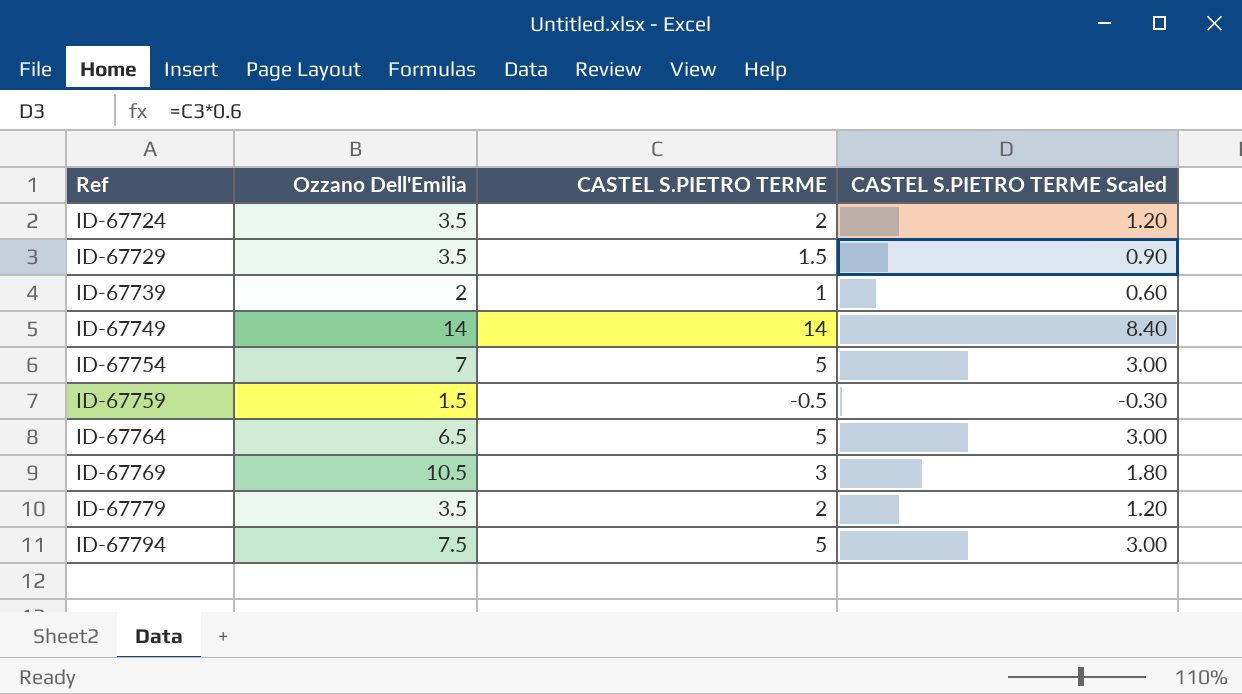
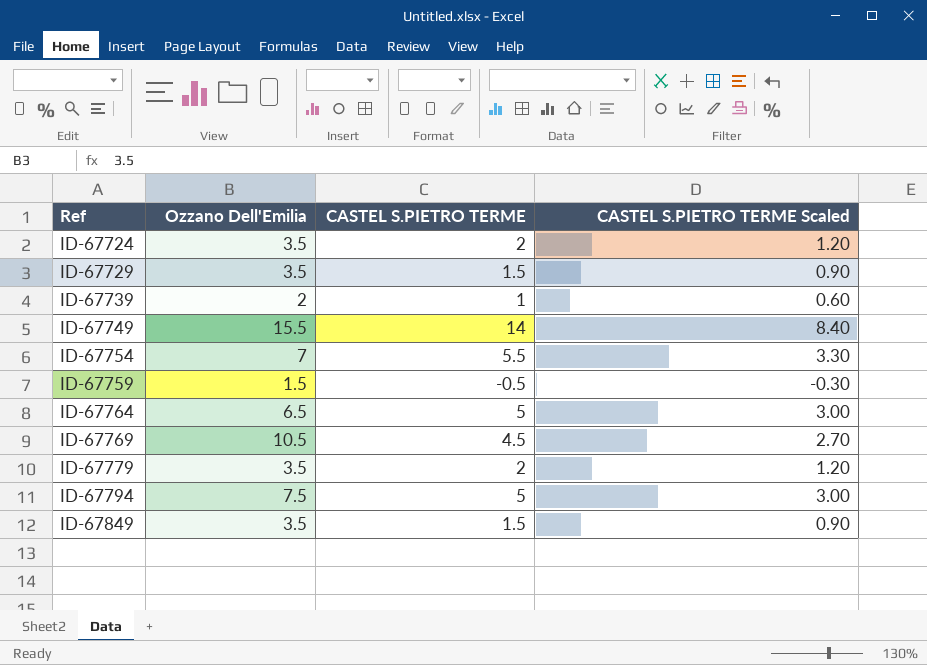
ID-67749 | Ozzano Dell'Emilia: 14 -> 15.5
ID-67754 | CASTEL S.PIETRO TERME: 5 -> 5.5
ID-67754 | CASTEL S.PIETRO TERME Scaled: 3.00 -> 3.30
ID-67769 | CASTEL S.PIETRO TERME: 3 -> 4.5
ID-67769 | CASTEL S.PIETRO TERME Scaled: 1.80 -> 2.70
row ID-67849: none -> 3.5 | 1.5 | 0.90

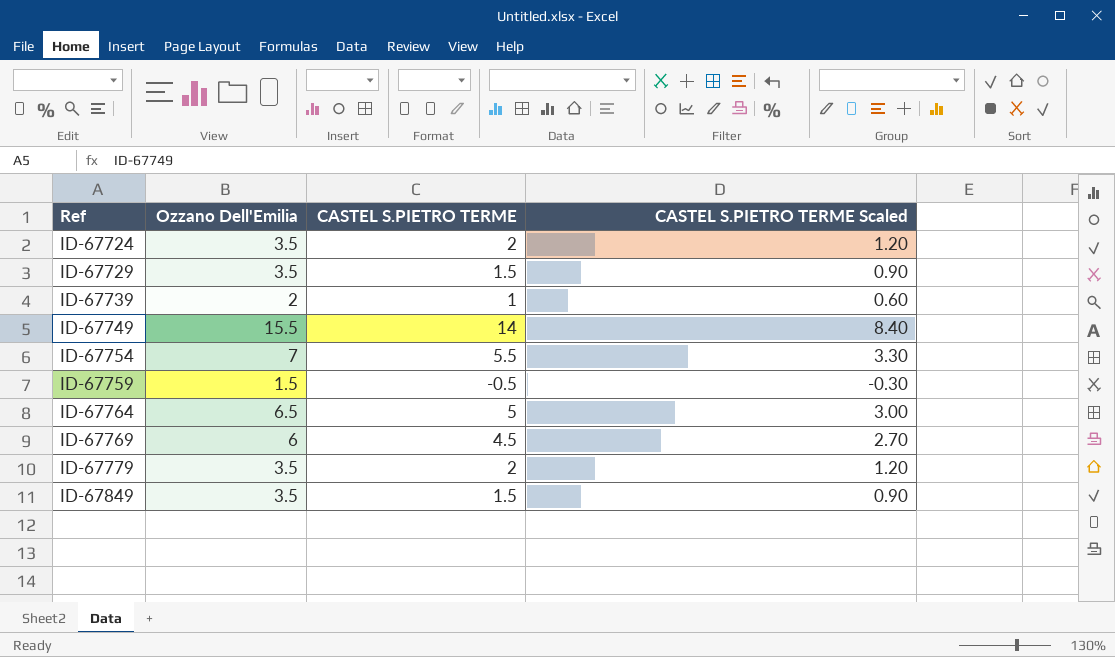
row ID-67794: 7.5 | 5 | 3.00 -> none
ID-67769 | Ozzano Dell'Emilia: 10.5 -> 6

